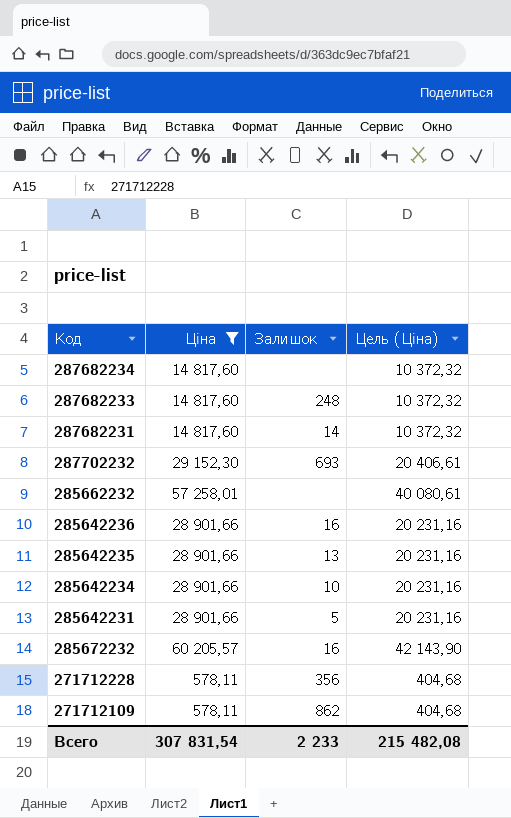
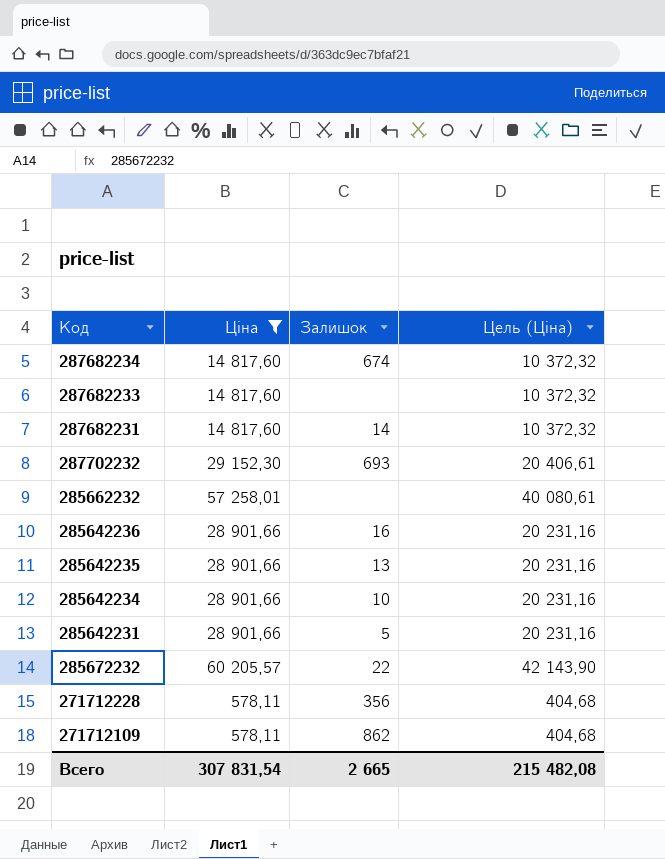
287682234 | Залишок: none -> 674
287682233 | Залишок: 248 -> none
285672232 | Залишок: 16 -> 22
Всего | Залишок: 2 233 -> 2 665

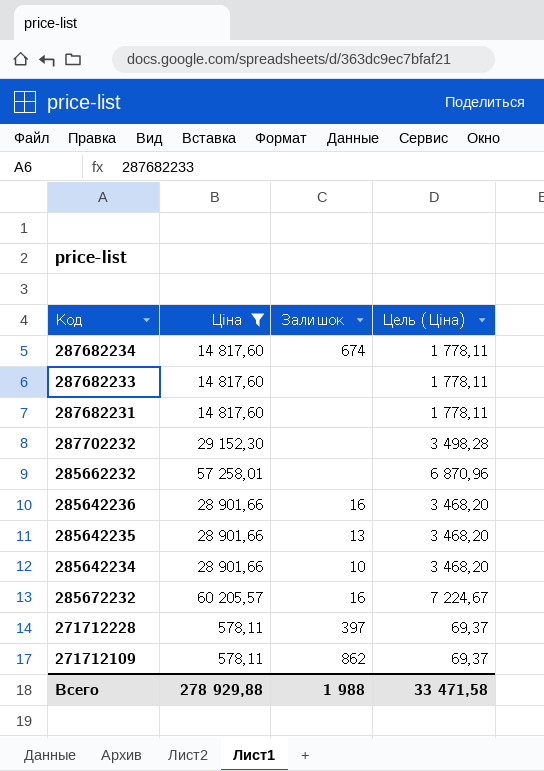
column Цель (Ціна) | formula: [Ціна] * 0,7 -> [Ціна] * 0,12
row 285642231: 28 901,66 | 5 | 20 231,16 -> none
287682231 | Залишок: 14 -> none
287702232 | Залишок: 693 -> none
285672232 | Залишок: 22 -> 16
271712228 | Залишок: 356 -> 397
Всего | Ціна: 307 831,54 -> 278 929,88
Всего | Залишок: 2 665 -> 1 988
Всего | Цель (Ціна): 215 482,08 -> 33 471,58

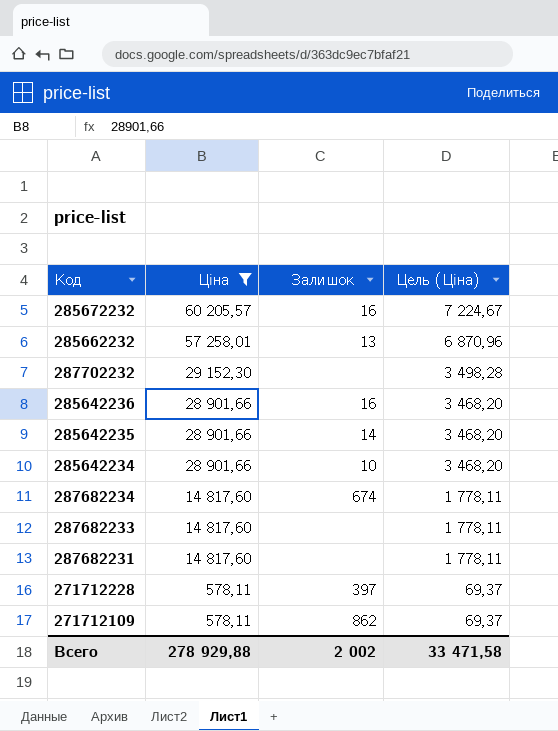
row order: none -> Ціна descending
285662232 | Залишок: none -> 13
285642235 | Залишок: 13 -> 14
Всего | Залишок: 1 988 -> 2 002

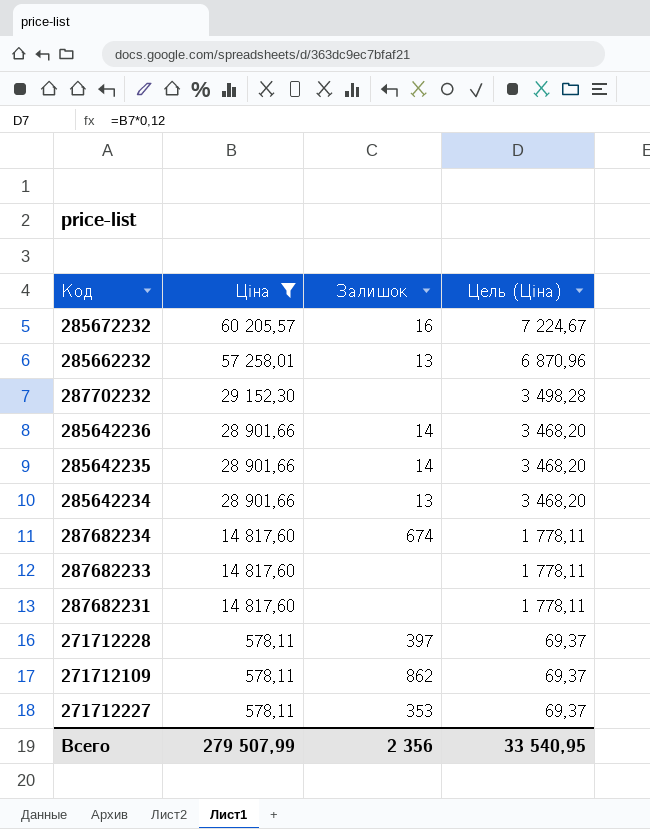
285642236 | Залишок: 16 -> 14
285642234 | Залишок: 10 -> 13
row 271712227: none -> 578,11 | 353 | 69,37
Всего | Ціна: 278 929,88 -> 279 507,99
Всего | Залишок: 2 002 -> 2 356
Всего | Цель (Ціна): 33 471,58 -> 33 540,95

